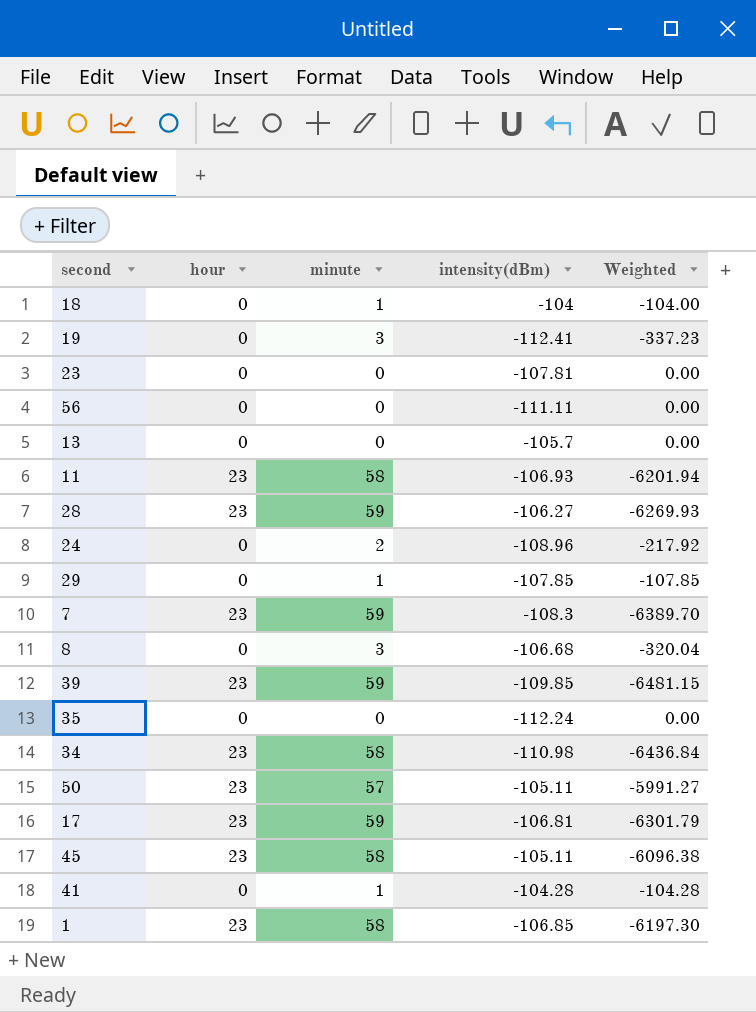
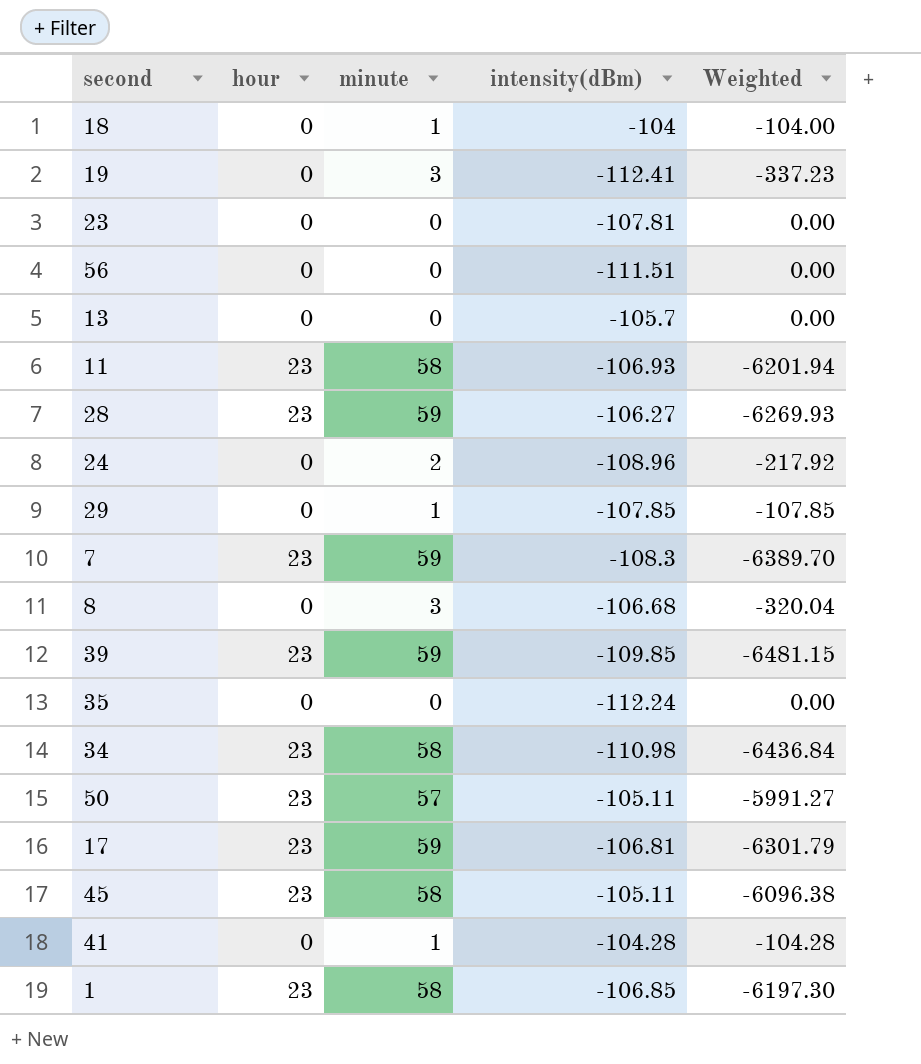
56 | intensity(dBm): -111.11 -> -111.51

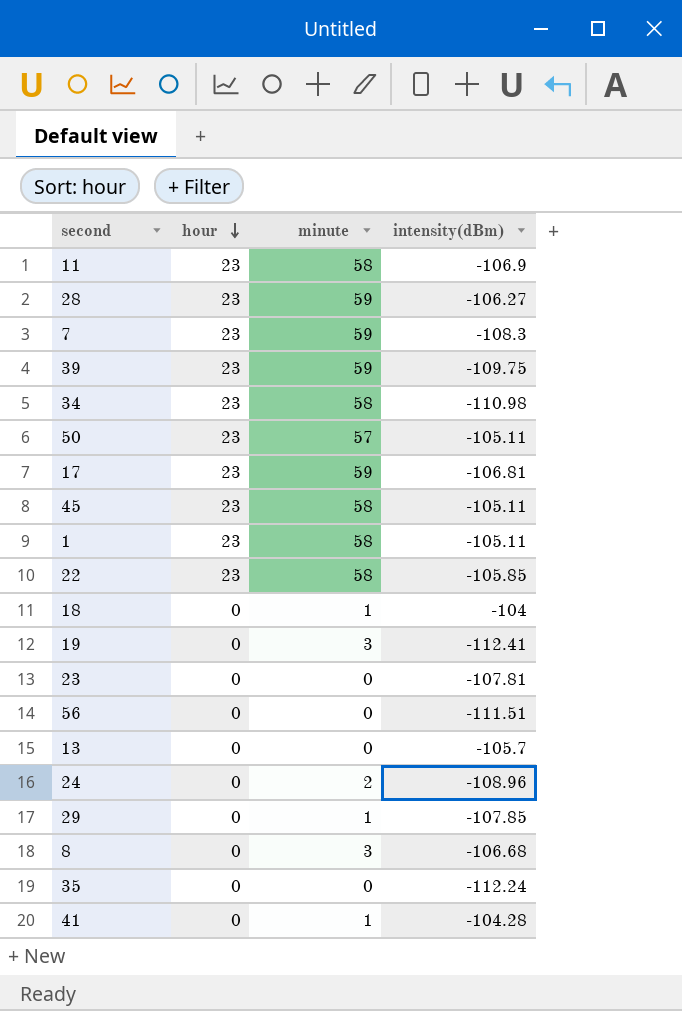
row order: none -> hour descending
column Weighted | formula: [minute] * [intensity(dBm)] -> none
11 | intensity(dBm): -106.93 -> -106.9
39 | intensity(dBm): -109.85 -> -109.75
1 | intensity(dBm): -106.85 -> -105.11
row 22: none -> 23 | 58 | -105.85

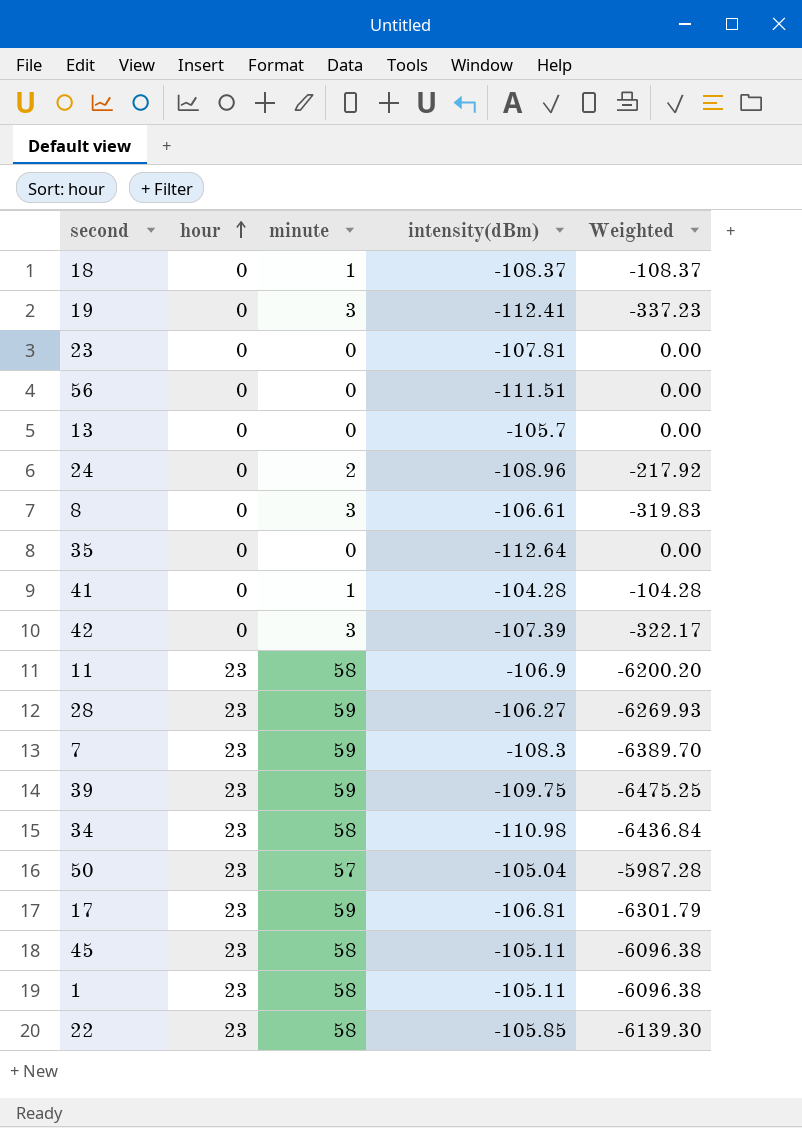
row order: hour descending -> hour ascending
column Weighted | formula: none -> [minute] * [intensity(dBm)]
row 29: 0 | 1 | -107.85 -> none
18 | intensity(dBm): -104 -> -108.37
8 | intensity(dBm): -106.68 -> -106.61
35 | intensity(dBm): -112.24 -> -112.64
row 42: none -> 0 | 3 | -107.39 | -322.17
50 | intensity(dBm): -105.11 -> -105.04

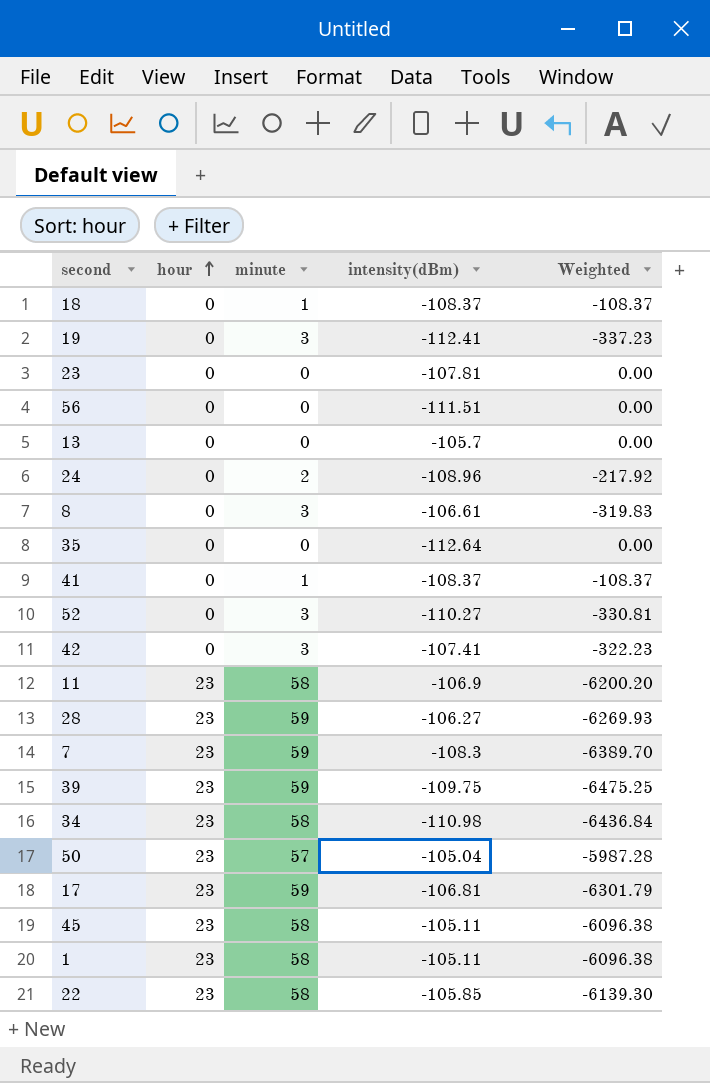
41 | intensity(dBm): -104.28 -> -108.37
41 | Weighted: -104.28 -> -108.37
row 52: none -> 0 | 3 | -110.27 | -330.81
42 | intensity(dBm): -107.39 -> -107.41
42 | Weighted: -322.17 -> -322.23

